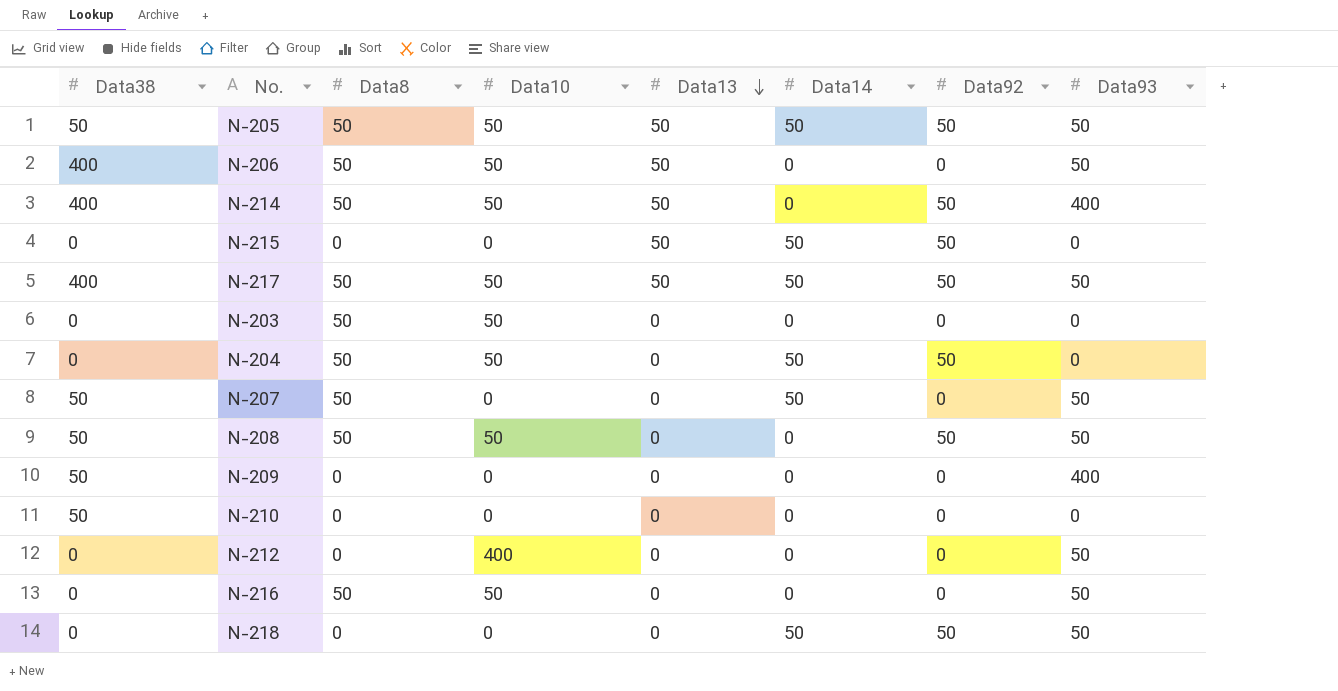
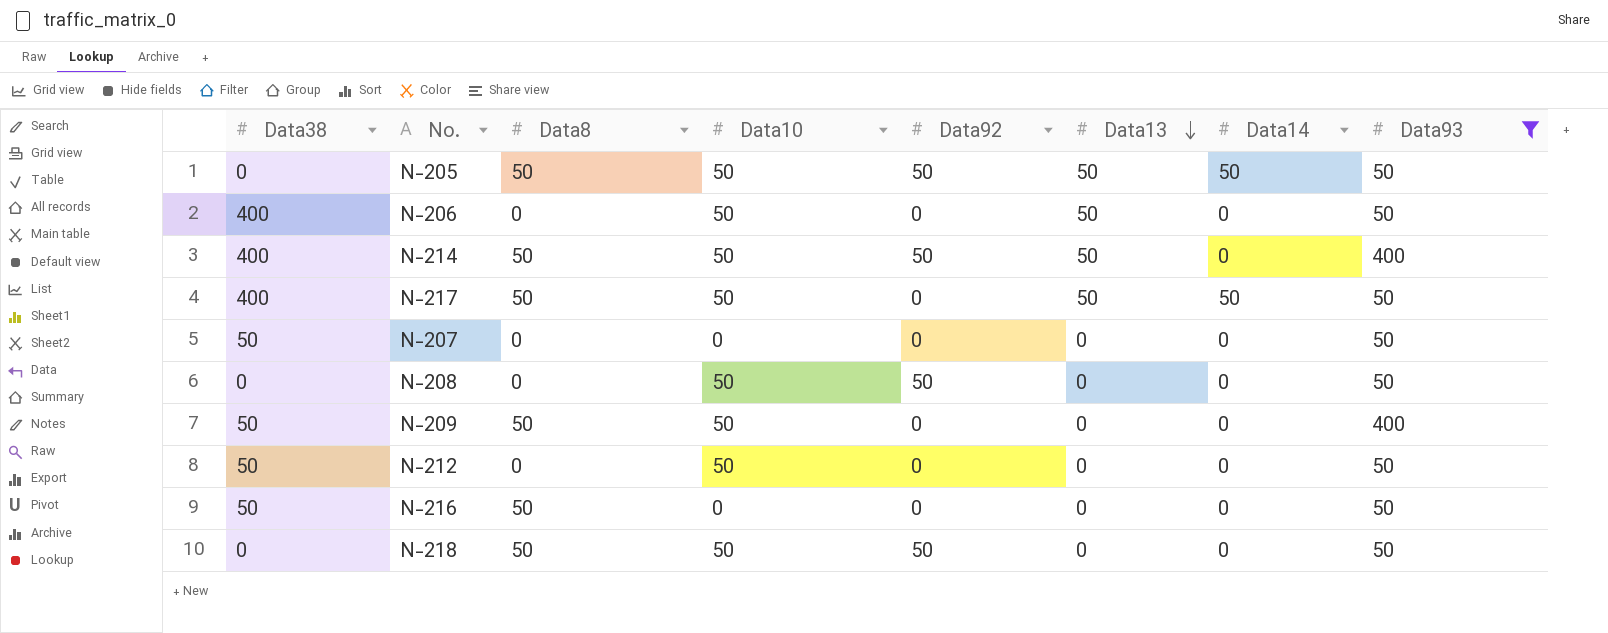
filter: none -> Data93 != 0
column Data92 | position: 7 -> 5
N-205 | Data38: 50 -> 0
N-206 | Data8: 50 -> 0
N-217 | Data92: 50 -> 0
N-207 | Data8: 50 -> 0
N-207 | Data14: 50 -> 0
N-208 | Data38: 50 -> 0
N-208 | Data8: 50 -> 0
N-209 | Data8: 0 -> 50
N-209 | Data10: 0 -> 50
N-212 | Data38: 0 -> 50
N-212 | Data10: 400 -> 50
N-216 | Data38: 0 -> 50
N-216 | Data10: 50 -> 0
N-218 | Data8: 0 -> 50
N-218 | Data10: 0 -> 50
N-218 | Data14: 50 -> 0

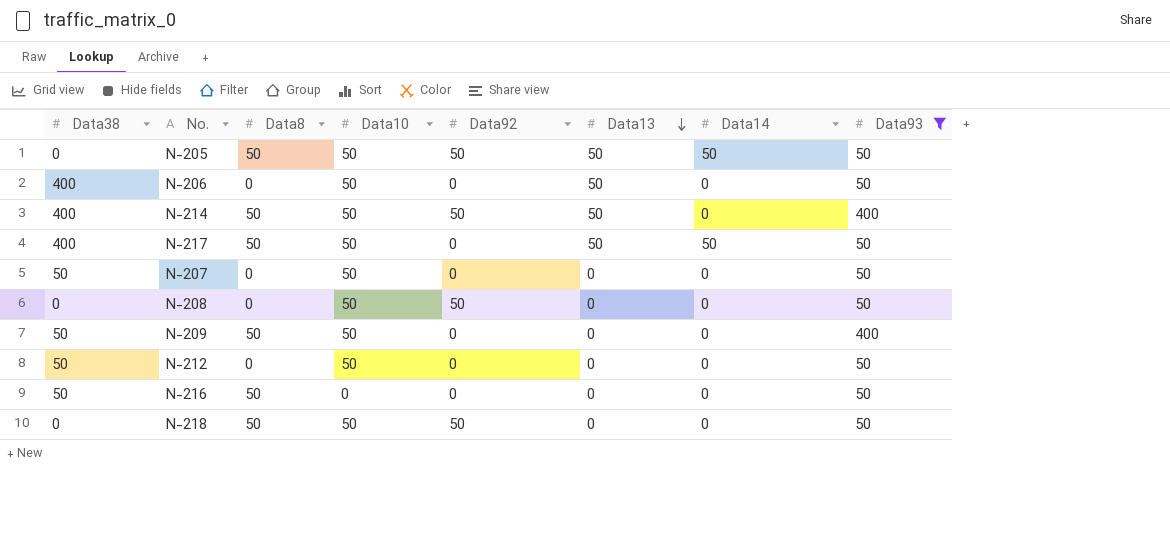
N-207 | Data10: 0 -> 50

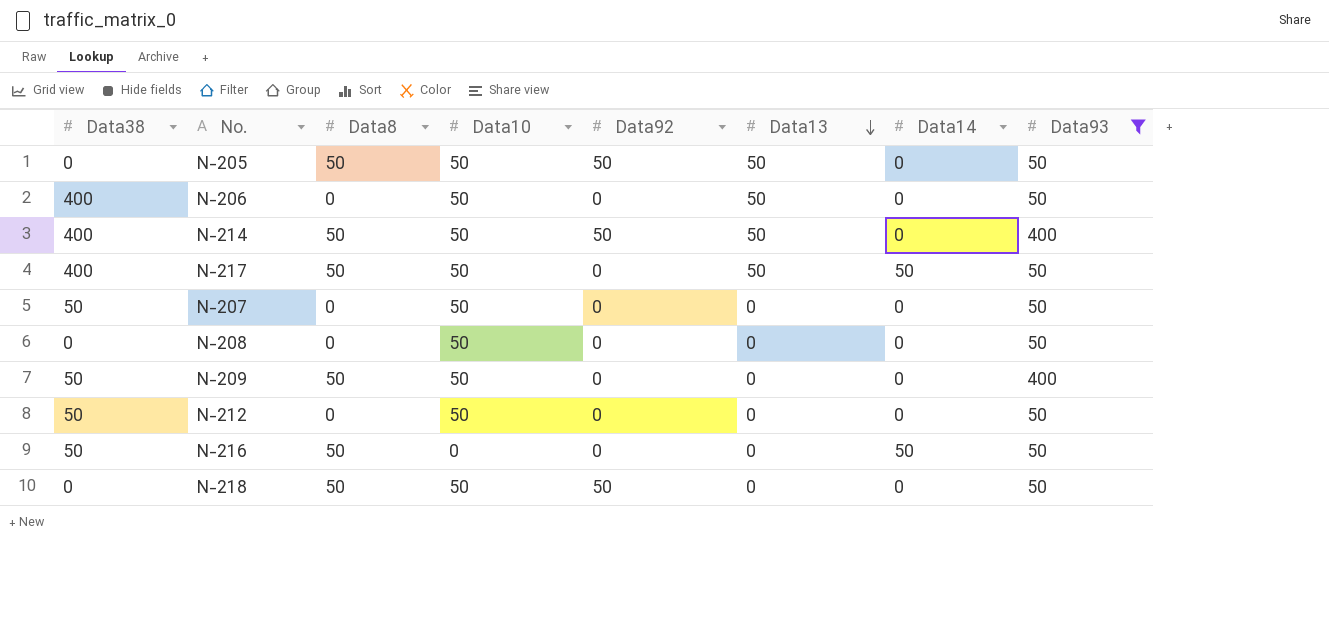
N-205 | Data14: 50 -> 0
N-208 | Data92: 50 -> 0
N-216 | Data14: 0 -> 50

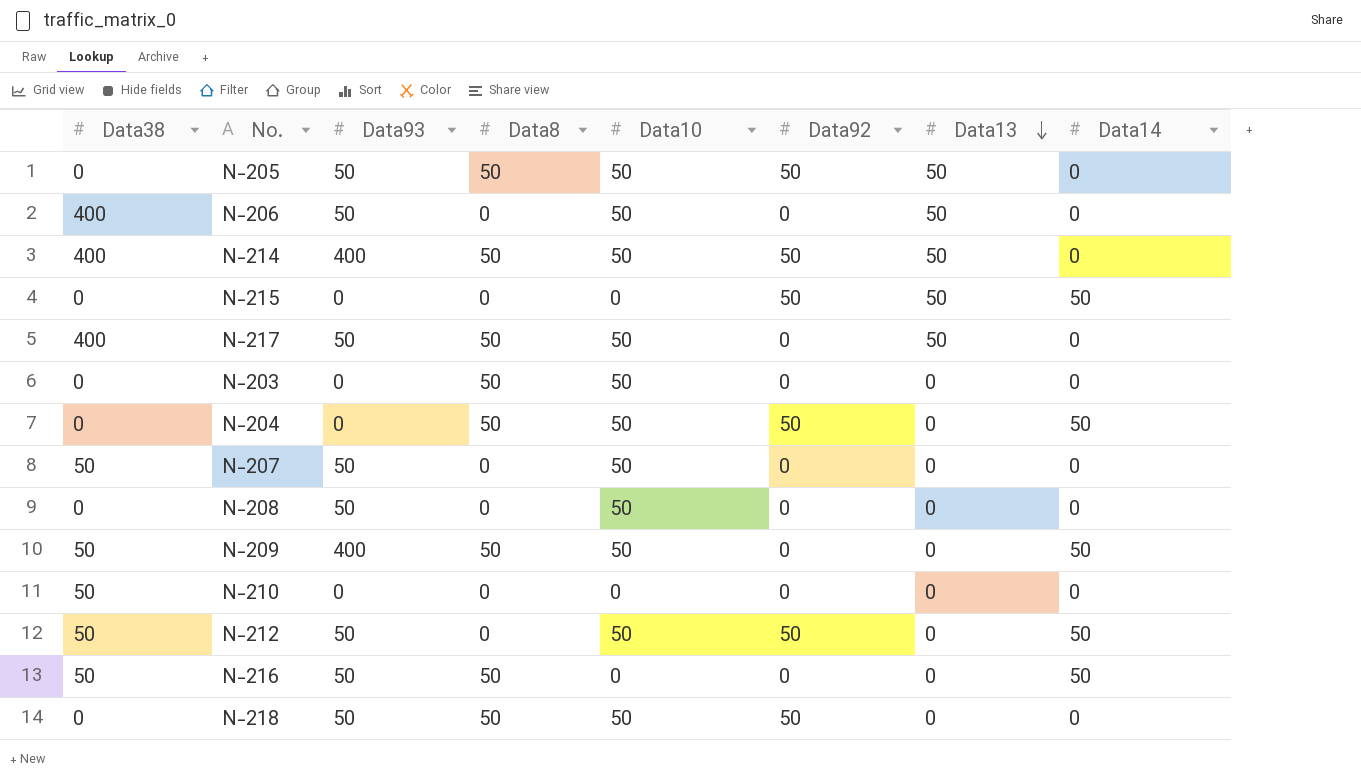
filter: Data93 != 0 -> none
column Data93 | position: 8 -> 3
N-217 | Data14: 50 -> 0
N-209 | Data14: 0 -> 50
N-212 | Data92: 0 -> 50
N-212 | Data14: 0 -> 50

